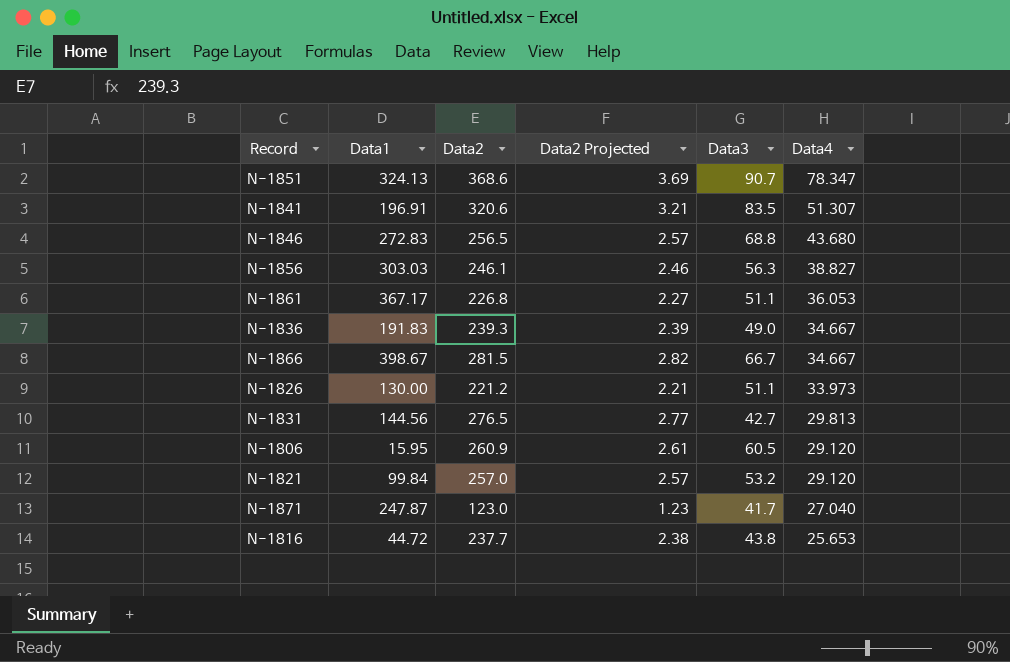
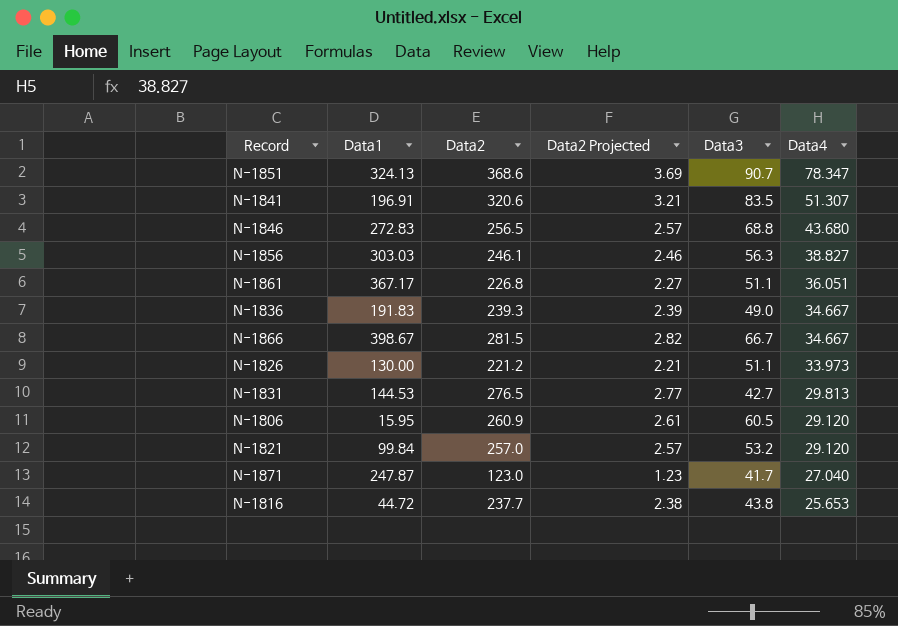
N-1861 | Data4: 36.053 -> 36.051
N-1831 | Data1: 144.56 -> 144.53

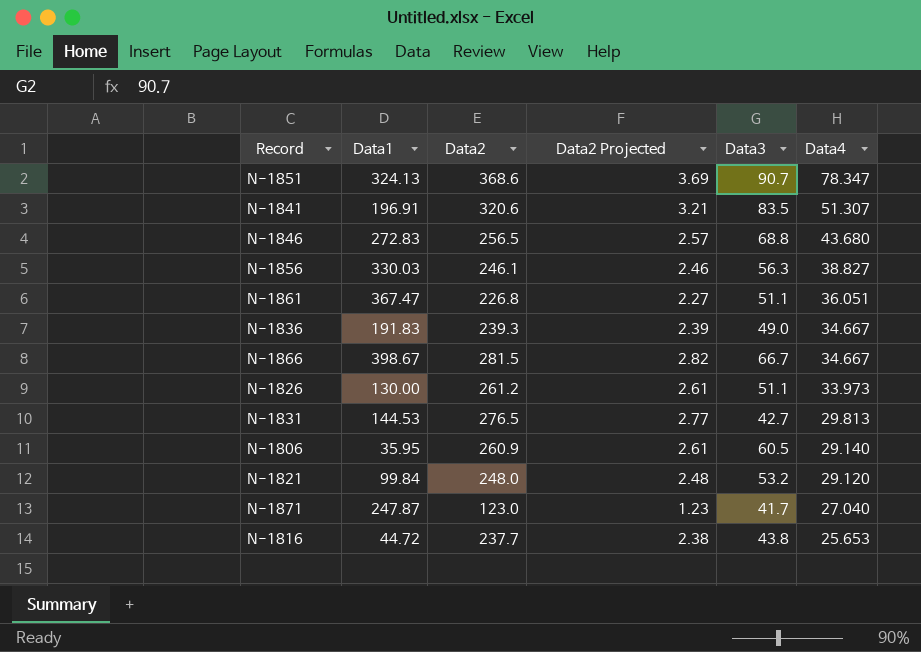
N-1856 | Data1: 303.03 -> 330.03
N-1861 | Data1: 367.17 -> 367.47
N-1826 | Data2: 221.2 -> 261.2
N-1826 | Data2 Projected: 2.21 -> 2.61
N-1806 | Data1: 15.95 -> 35.95
N-1806 | Data4: 29.120 -> 29.140
N-1821 | Data2: 257.0 -> 248.0
N-1821 | Data2 Projected: 2.57 -> 2.48

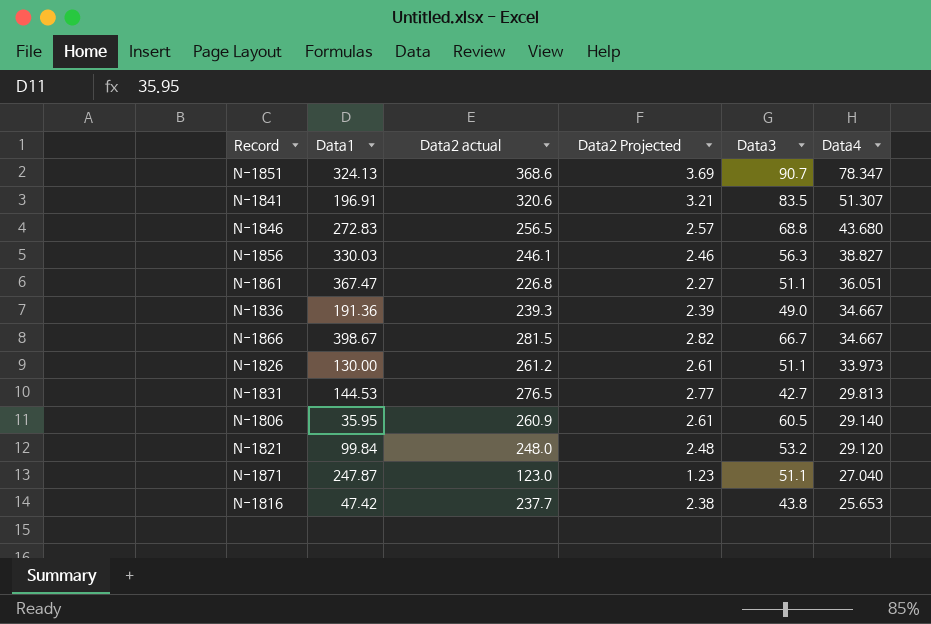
column name: Data2 -> Data2 actual
N-1836 | Data1: 191.83 -> 191.36
N-1871 | Data3: 41.7 -> 51.1
N-1816 | Data1: 44.72 -> 47.42

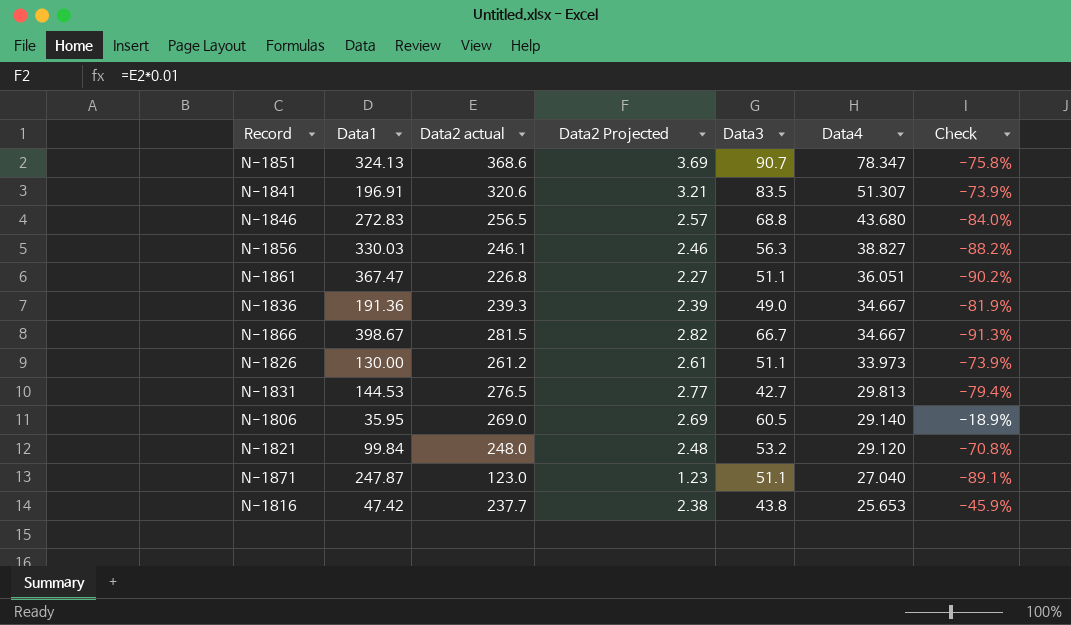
column Check | formula: none -> ([Data4] - [Data1]) / [Data1]
N-1806 | Data2 actual: 260.9 -> 269.0
N-1806 | Data2 Projected: 2.61 -> 2.69

